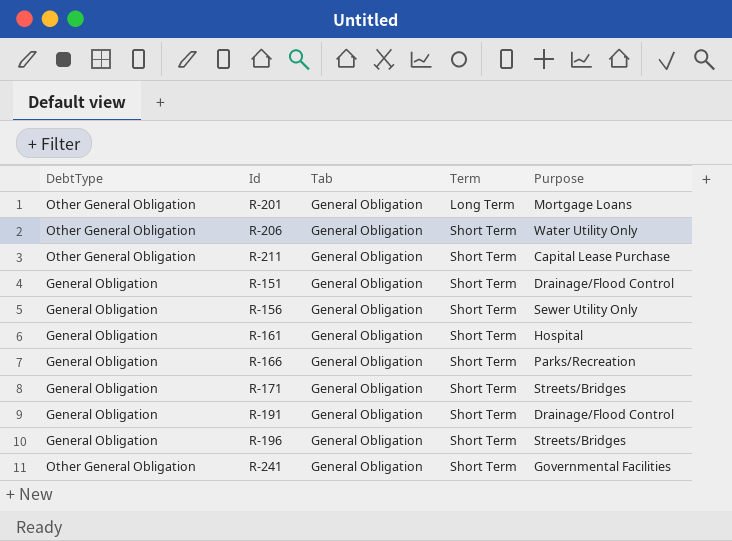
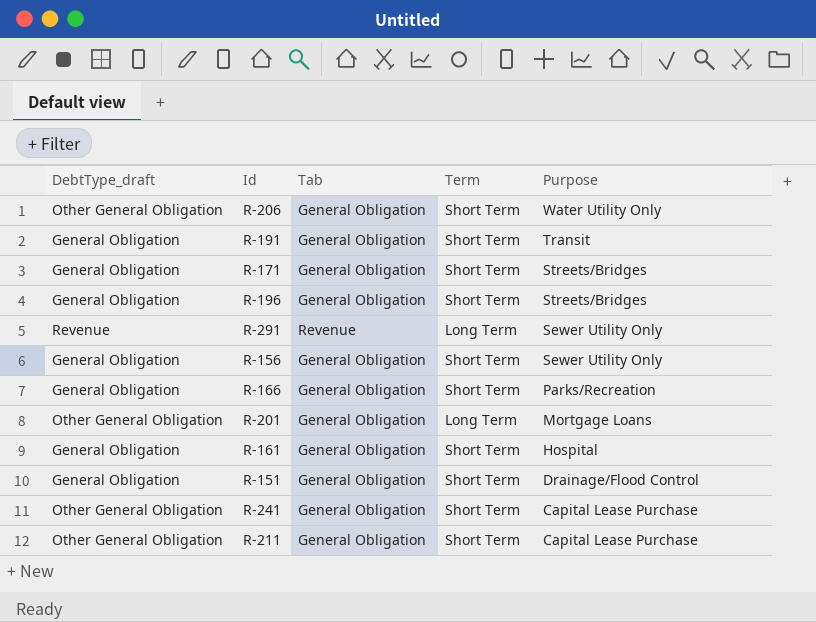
row order: Term ascending -> Purpose descending
column name: DebtType -> DebtType_draft
R-191 | Purpose: Drainage/Flood Control -> Transit
row R-291: none -> Revenue | Revenue | Long Term | Sewer Utility Only
R-241 | Purpose: Governmental Facilities -> Capital Lease Purchase

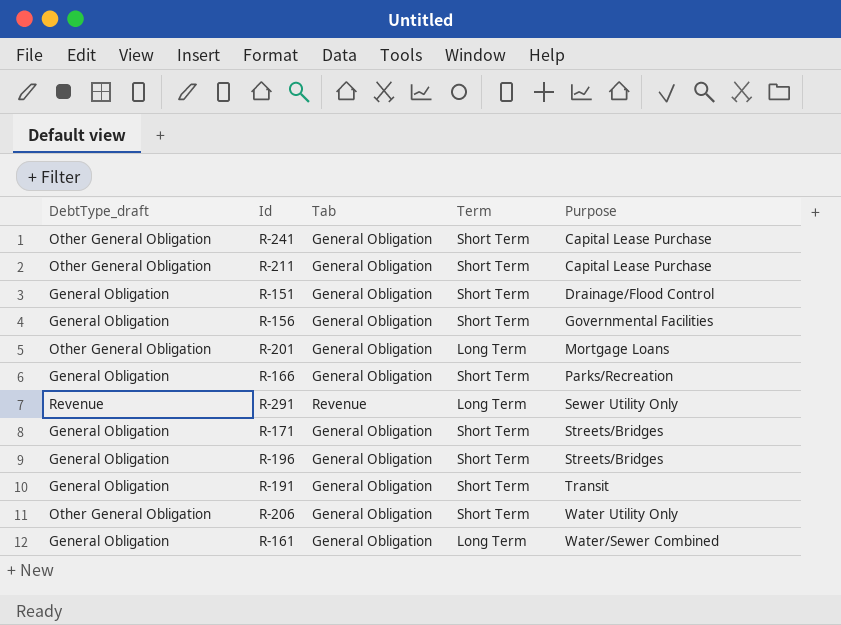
row order: Purpose descending -> Purpose ascending
R-156 | Purpose: Sewer Utility Only -> Governmental Facilities
R-161 | Term: Short Term -> Long Term
R-161 | Purpose: Hospital -> Water/Sewer Combined

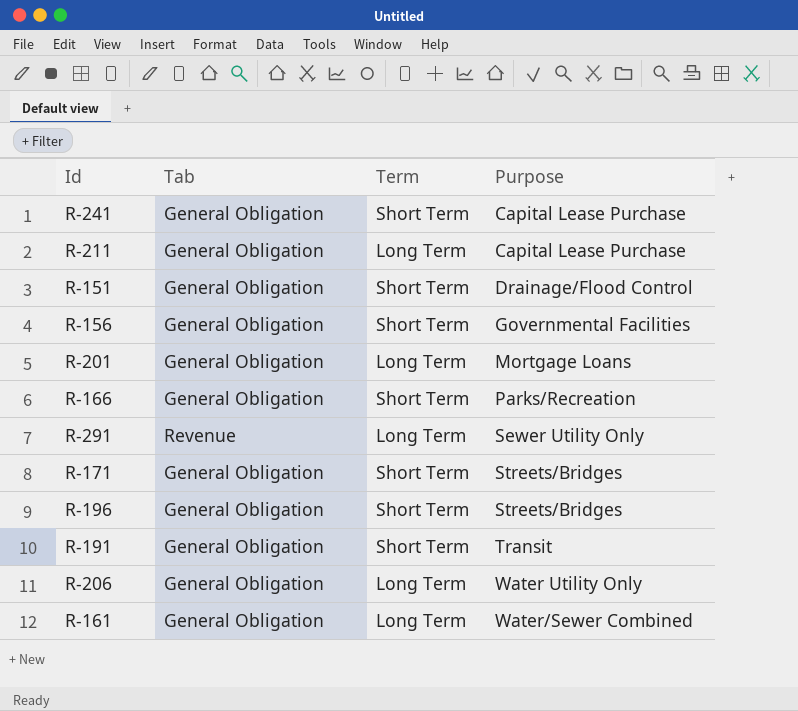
column DebtType_draft | position: 1 -> none
R-211 | Term: Short Term -> Long Term
R-206 | Term: Short Term -> Long Term

